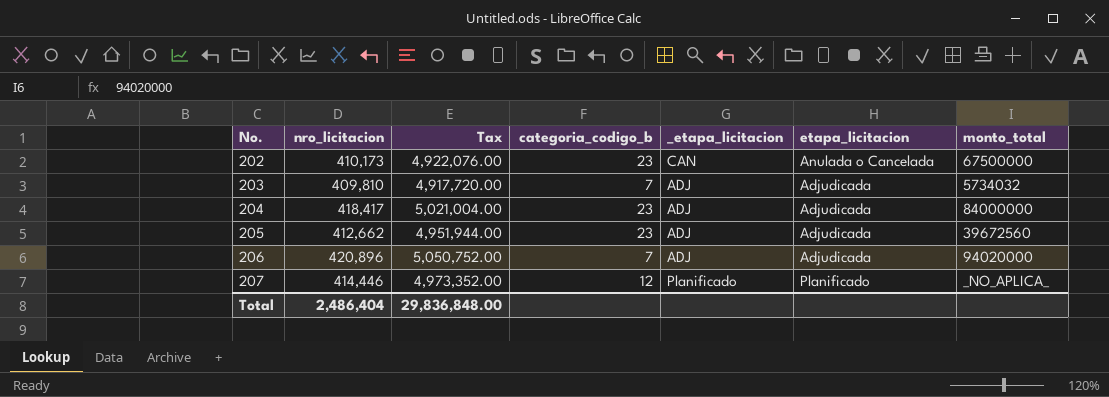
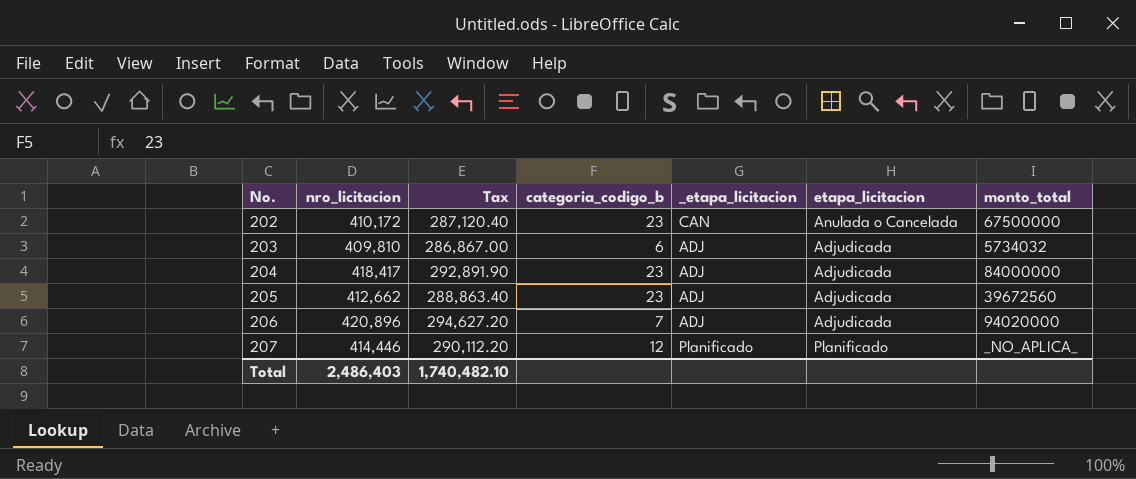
column Tax | formula: [nro_licitacion] * 12 -> [nro_licitacion] * 0.7
202 | nro_licitacion: 410,173 -> 410,172
203 | categoria_codigo_b: 7 -> 6
Total | nro_licitacion: 2,486,404 -> 2,486,403
Total | Tax: 29,836,848.00 -> 1,740,482.10

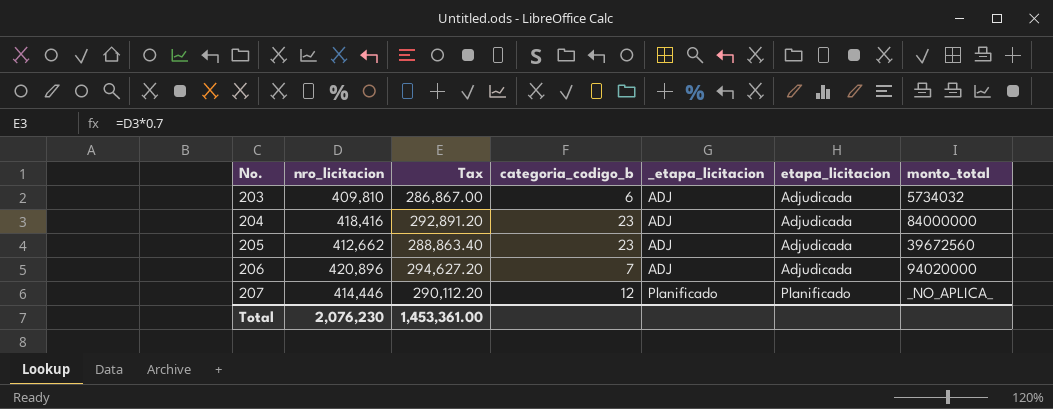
row 202: 410,172 | 287,120.40 | 23 | CAN | Anulada o Cancelada | 67500000 -> none
204 | nro_licitacion: 418,417 -> 418,416
204 | Tax: 292,891.90 -> 292,891.20
Total | nro_licitacion: 2,486,403 -> 2,076,230
Total | Tax: 1,740,482.10 -> 1,453,361.00

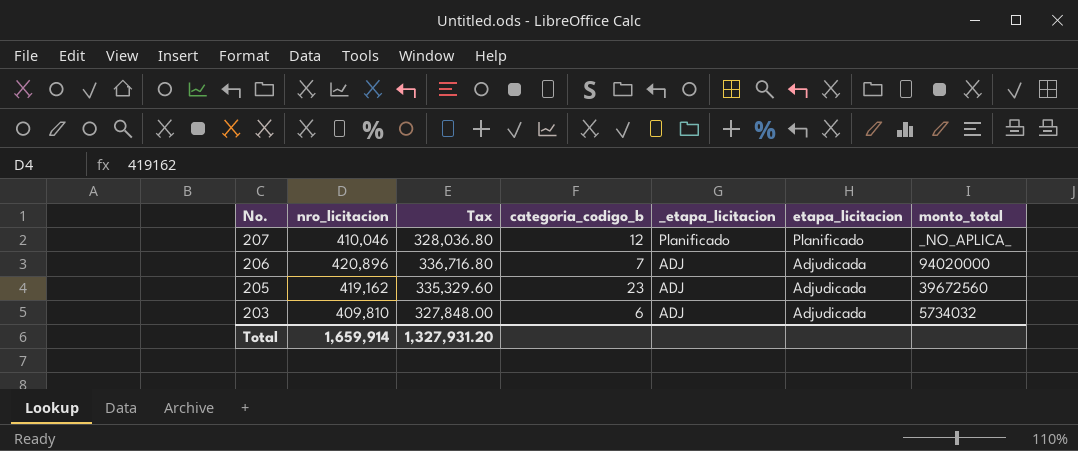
row order: No. ascending -> No. descending
column Tax | formula: [nro_licitacion] * 0.7 -> [nro_licitacion] * 0.8
row 204: 418,416 | 292,891.20 | 23 | ADJ | Adjudicada | 84000000 -> none
207 | nro_licitacion: 414,446 -> 410,046
205 | nro_licitacion: 412,662 -> 419,162
Total | nro_licitacion: 2,076,230 -> 1,659,914
Total | Tax: 1,453,361.00 -> 1,327,931.20

